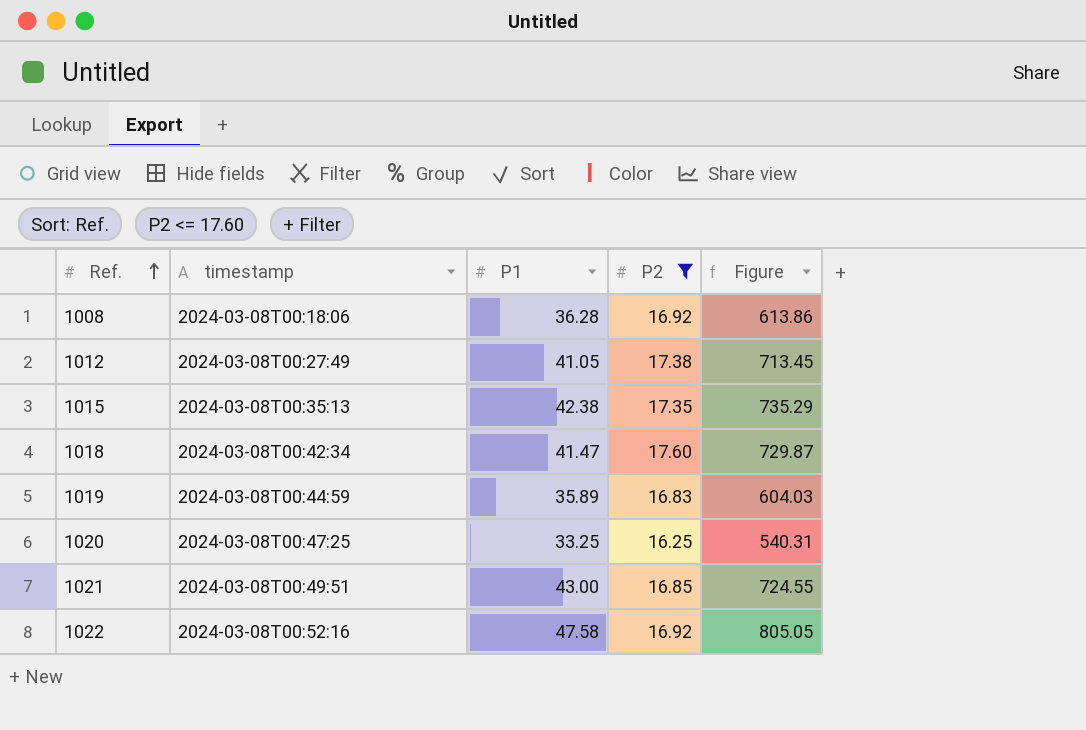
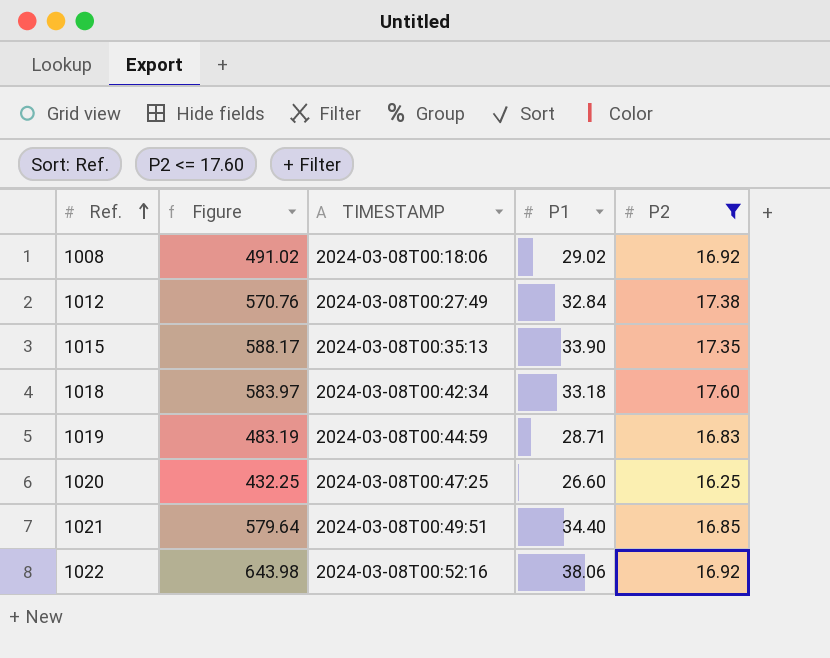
column Figure | position: 5 -> 2
column name: timestamp -> TIMESTAMP
1008 | Figure: 613.86 -> 491.02
1008 | P1: 36.28 -> 29.02
1012 | Figure: 713.45 -> 570.76
1012 | P1: 41.05 -> 32.84
1015 | Figure: 735.29 -> 588.17
1015 | P1: 42.38 -> 33.90
1018 | Figure: 729.87 -> 583.97
1018 | P1: 41.47 -> 33.18
1019 | Figure: 604.03 -> 483.19
1019 | P1: 35.89 -> 28.71
1020 | Figure: 540.31 -> 432.25
1020 | P1: 33.25 -> 26.60
1021 | Figure: 724.55 -> 579.64
1021 | P1: 43.00 -> 34.40
1022 | Figure: 805.05 -> 643.98
1022 | P1: 47.58 -> 38.06

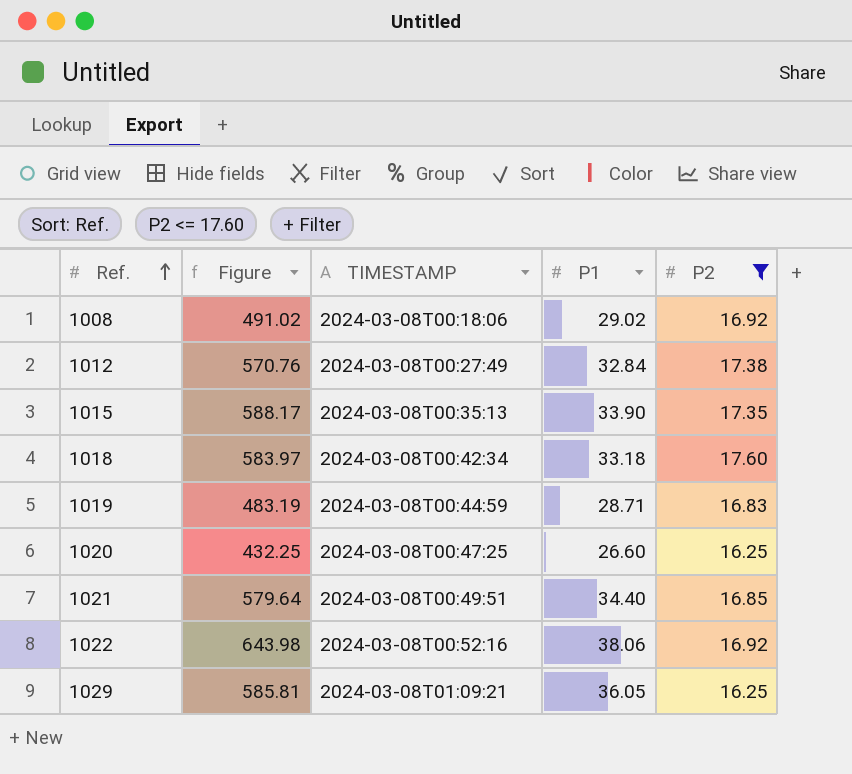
row 1029: none -> 585.81 | 2024-03-08T01:09:21 | 36.05 | 16.25

